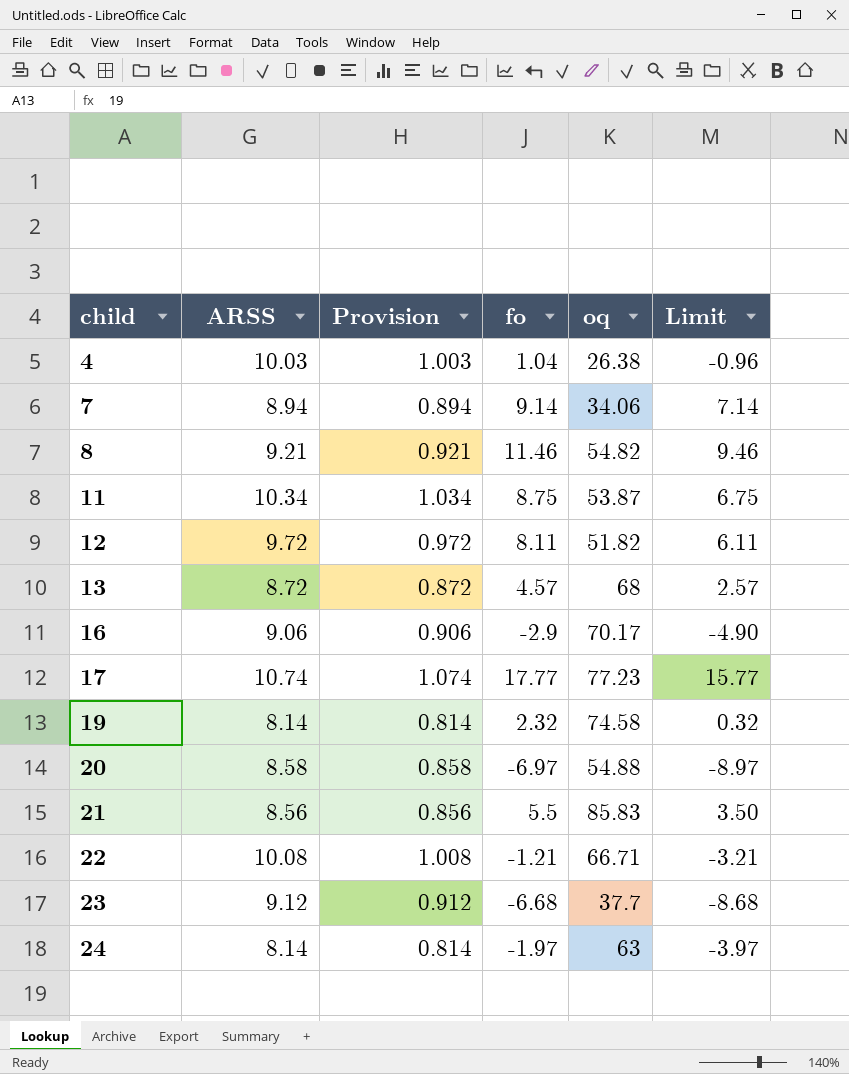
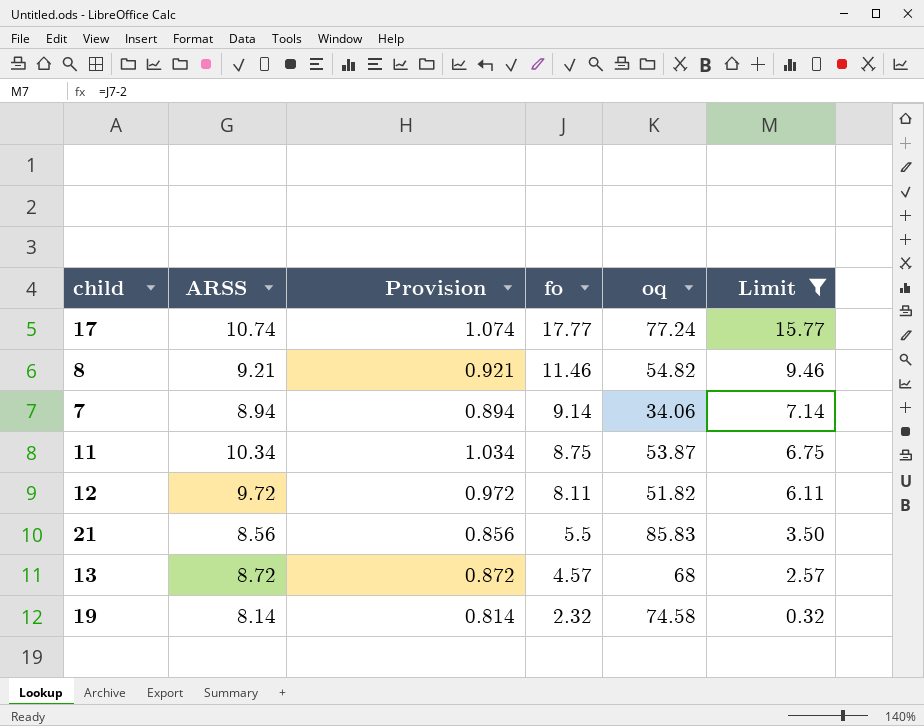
filter: none -> Limit >= 0.32
row order: child ascending -> fo descending
17 | oq: 77.23 -> 77.24

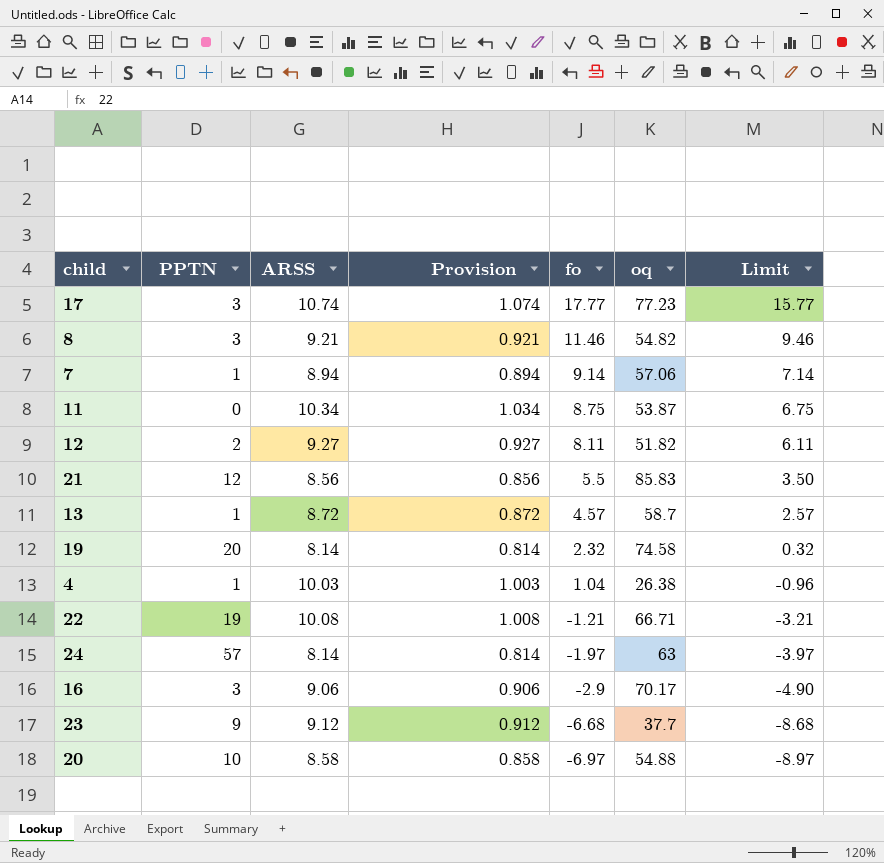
filter: Limit >= 0.32 -> none
column PPTN | position: none -> 2
17 | oq: 77.24 -> 77.23
7 | oq: 34.06 -> 57.06
12 | ARSS: 9.72 -> 9.27
12 | Provision: 0.972 -> 0.927
13 | oq: 68 -> 58.7

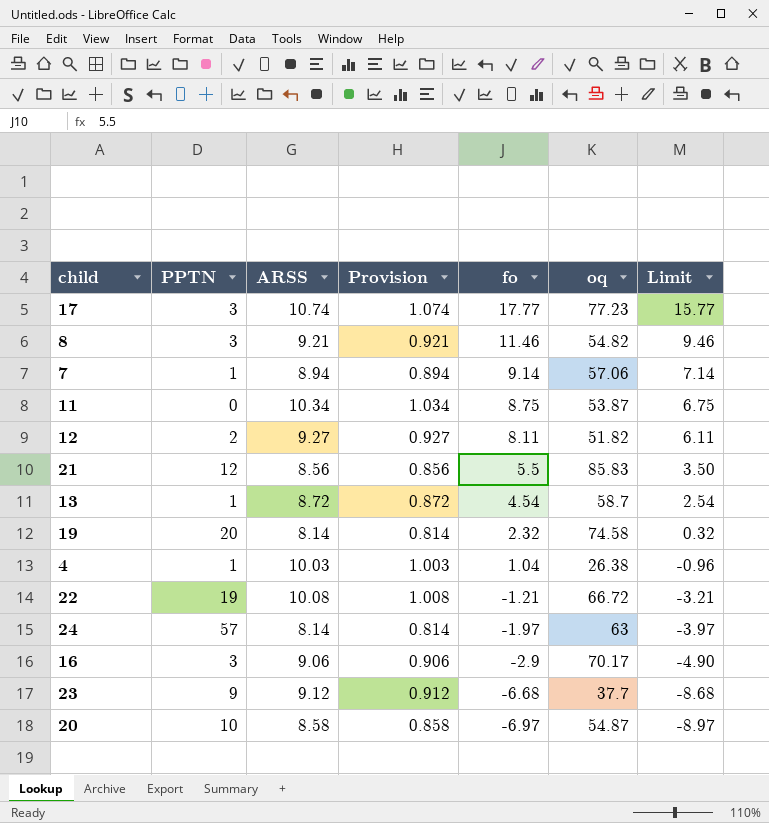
13 | fo: 4.57 -> 4.54
13 | Limit: 2.57 -> 2.54
22 | oq: 66.71 -> 66.72
20 | oq: 54.88 -> 54.87

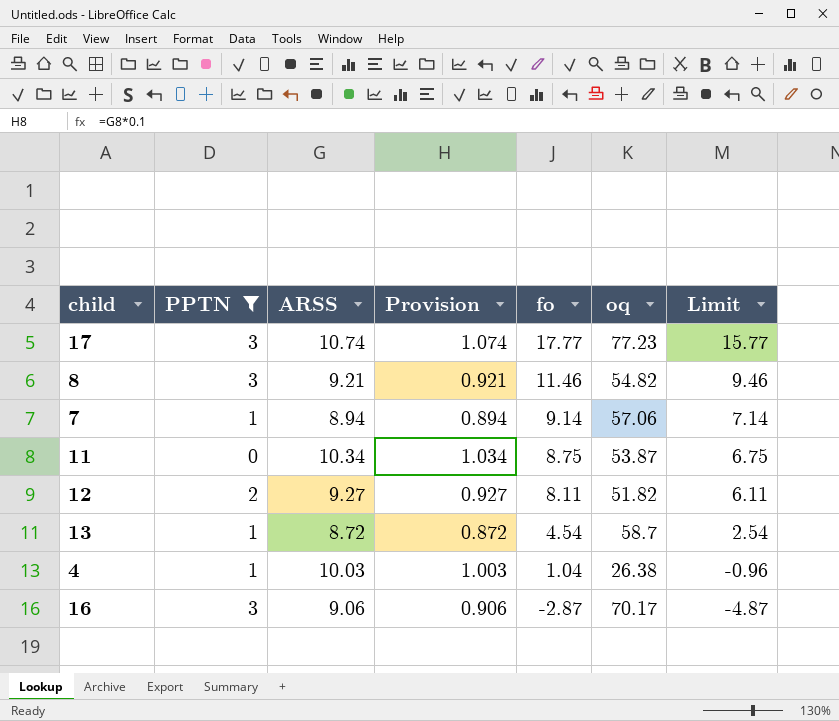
filter: none -> PPTN <= 3
16 | fo: -2.9 -> -2.87
16 | Limit: -4.90 -> -4.87

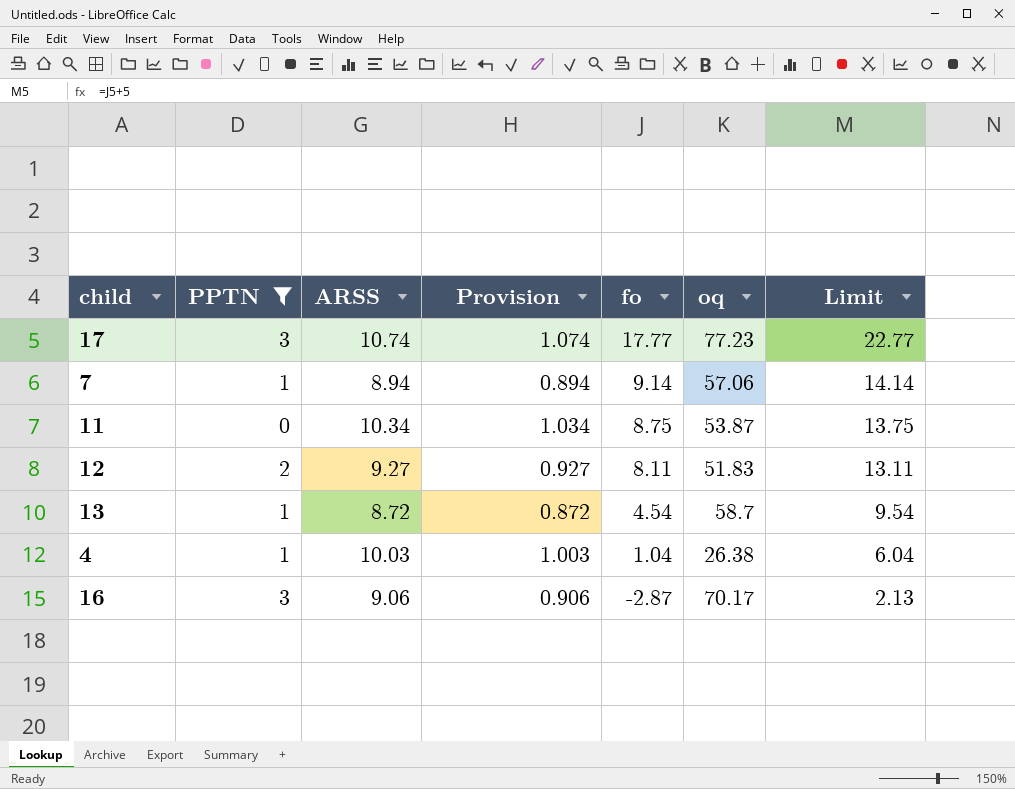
column Limit | formula: [fo] - 2 -> [fo] + 5
row 8: 3 | 9.21 | 0.921 | 11.46 | 54.82 | 9.46 -> none
12 | oq: 51.82 -> 51.83

